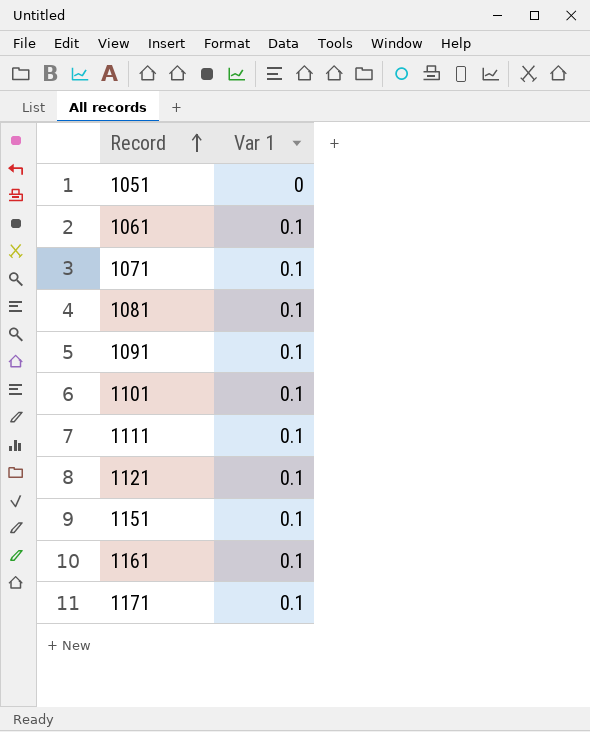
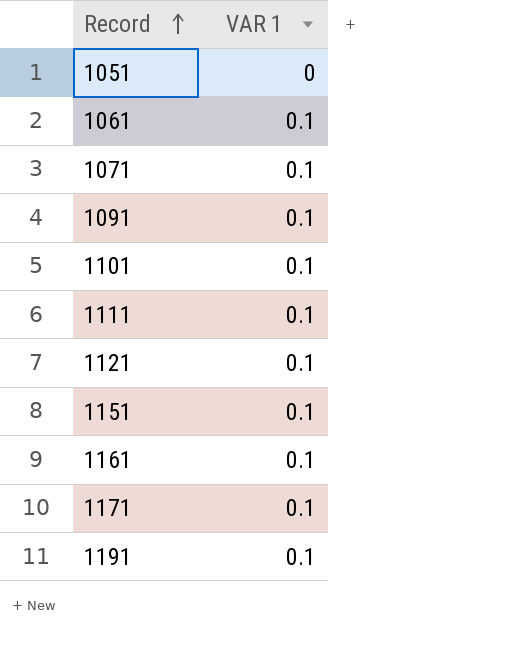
column name: Var 1 -> VAR 1
row 1081: 0.1 -> none
row 1191: none -> 0.1

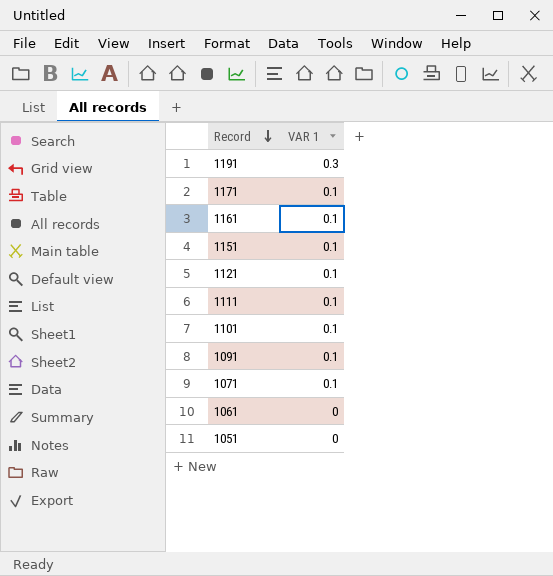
row order: Record ascending -> Record descending
1191 | VAR 1: 0.1 -> 0.3
1061 | VAR 1: 0.1 -> 0

